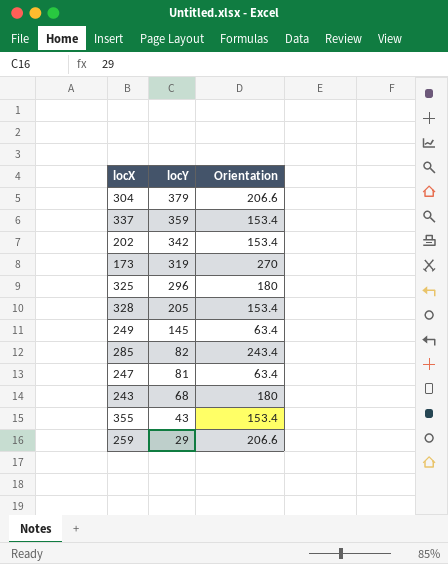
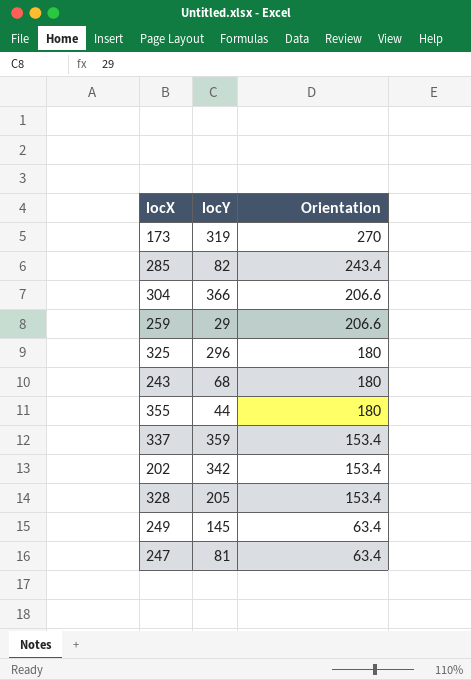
row order: locY descending -> Orientation descending
304 | locY: 379 -> 366
355 | locY: 43 -> 44
355 | Orientation: 153.4 -> 180

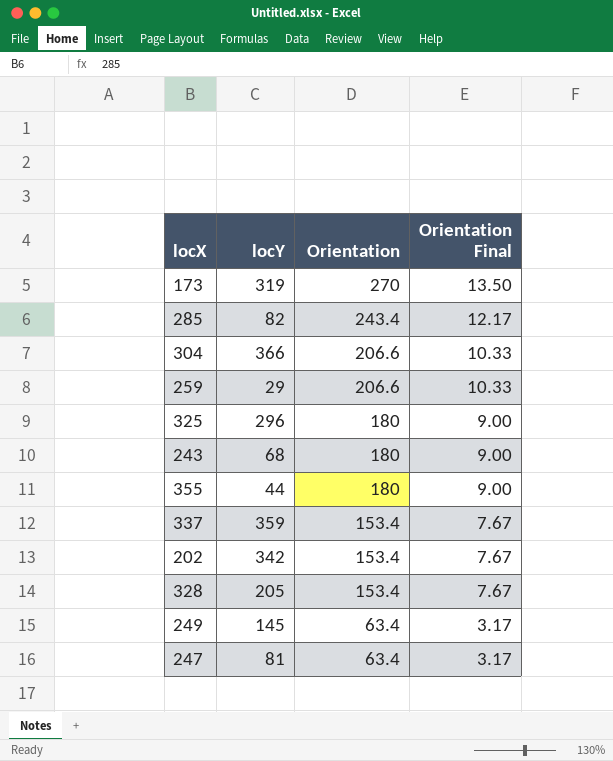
column Orientation Final | formula: none -> [Orientation] * 0.05

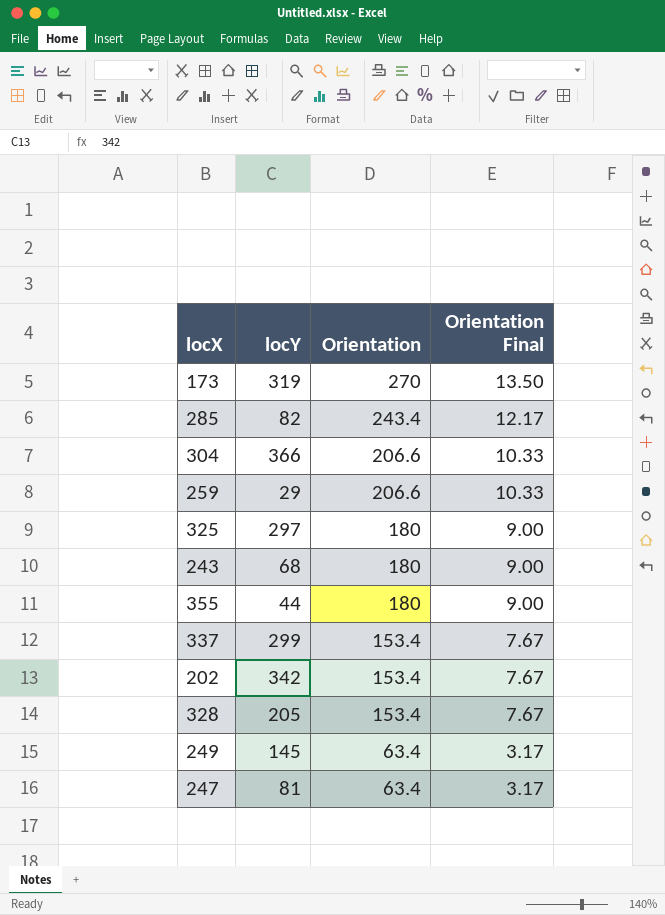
325 | locY: 296 -> 297
337 | locY: 359 -> 299

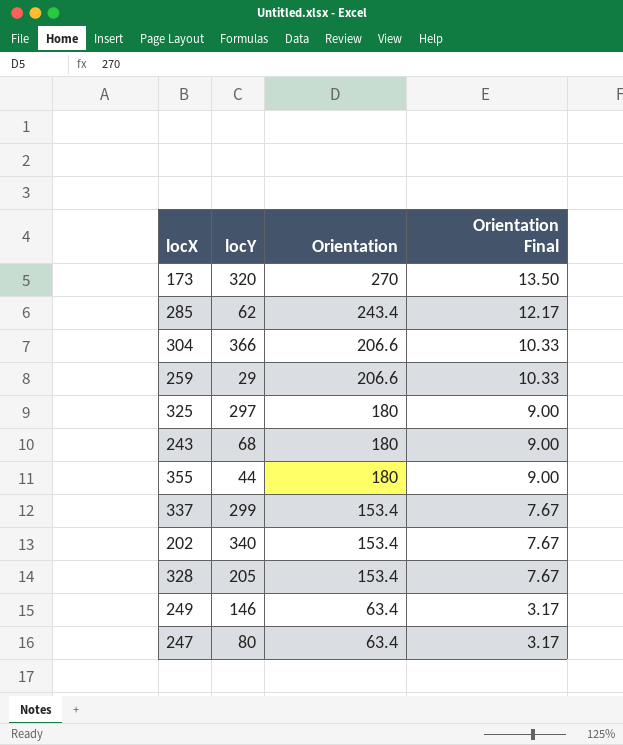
173 | locY: 319 -> 320
285 | locY: 82 -> 62
202 | locY: 342 -> 340
249 | locY: 145 -> 146
247 | locY: 81 -> 80

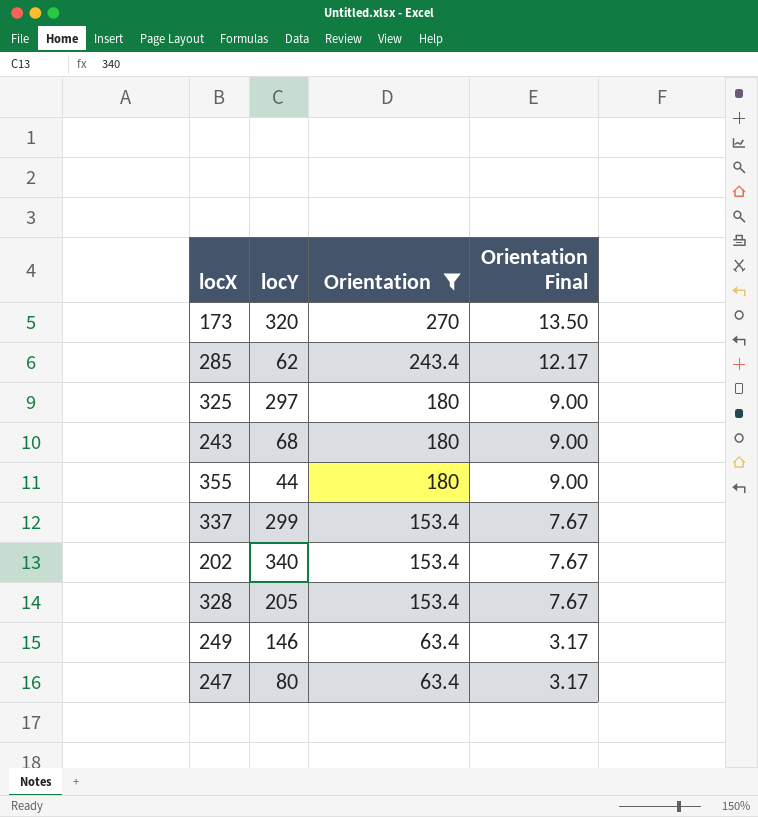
filter: none -> Orientation != 206.6

